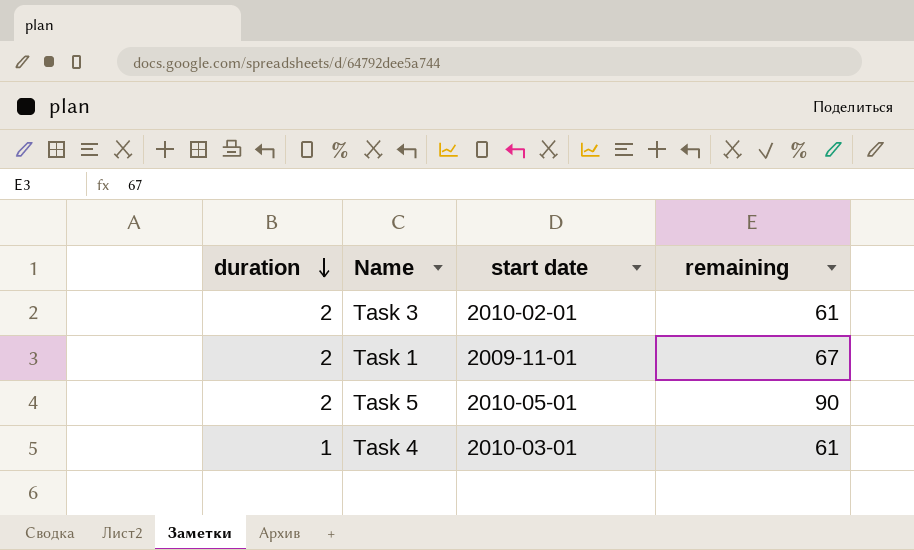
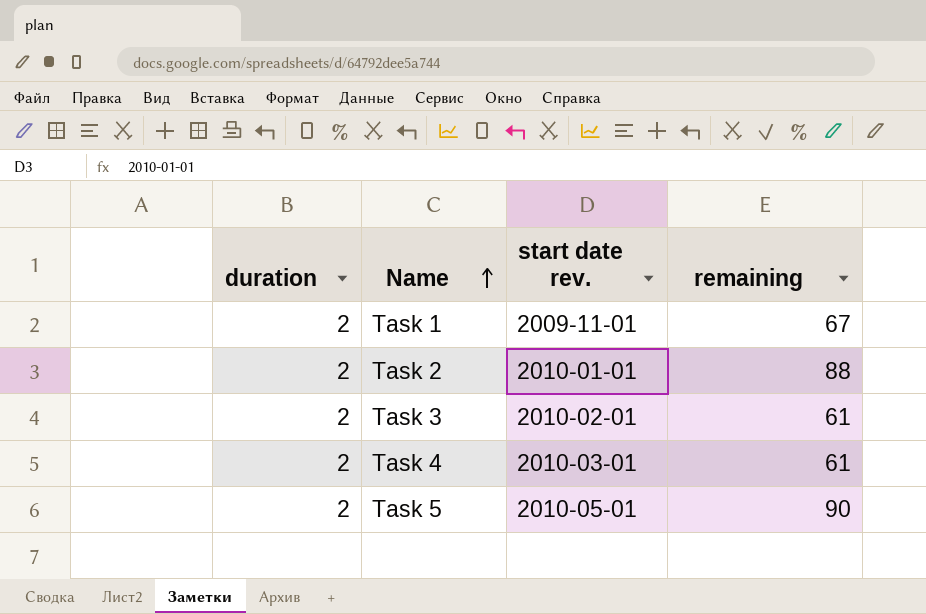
row order: duration descending -> Name ascending
column name: start date -> start date rev.
row Task 2: none -> 2 | 2010-01-01 | 88
Task 4 | duration: 1 -> 2

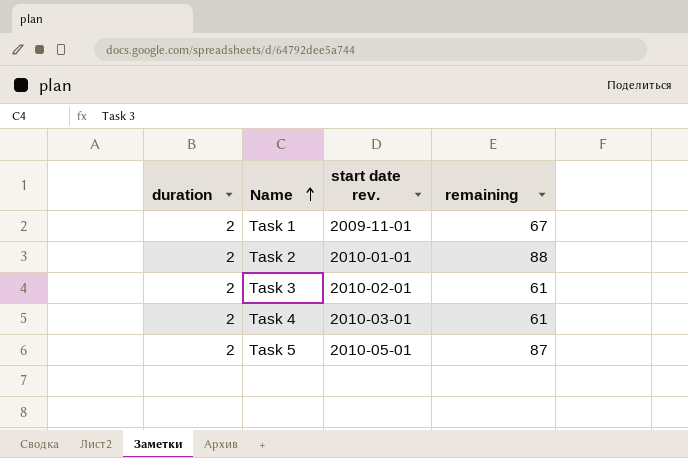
Task 5 | remaining: 90 -> 87

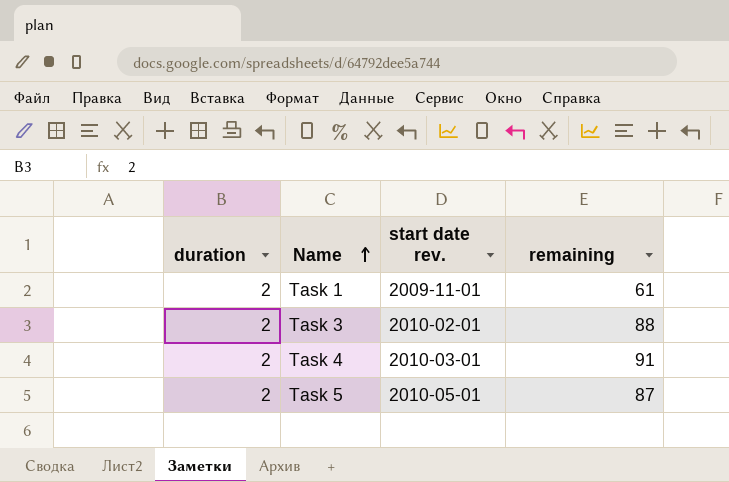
row Task 2: 2 | 2010-01-01 | 88 -> none
Task 1 | remaining: 67 -> 61
Task 3 | remaining: 61 -> 88
Task 4 | remaining: 61 -> 91

